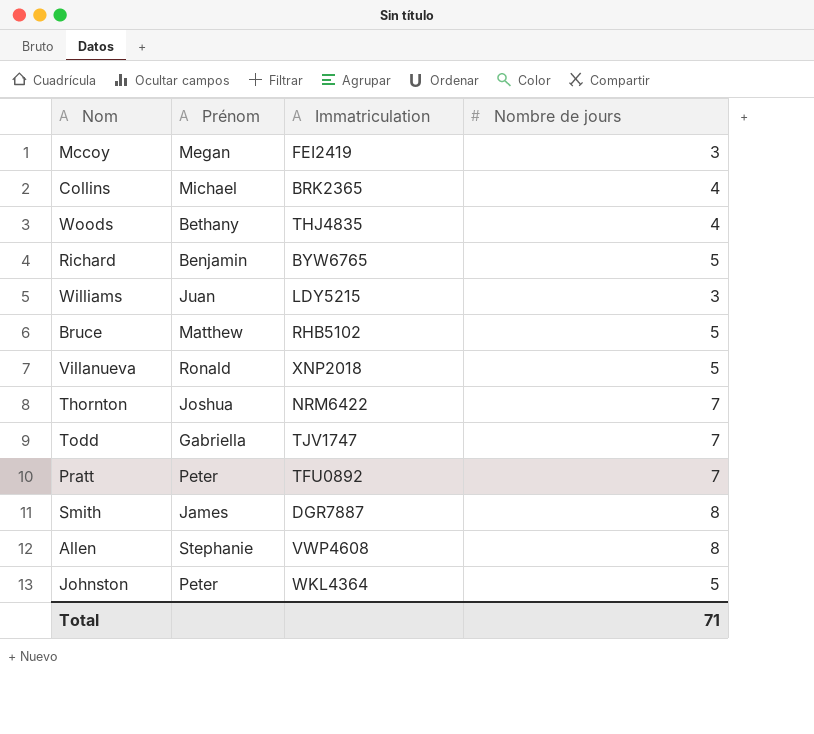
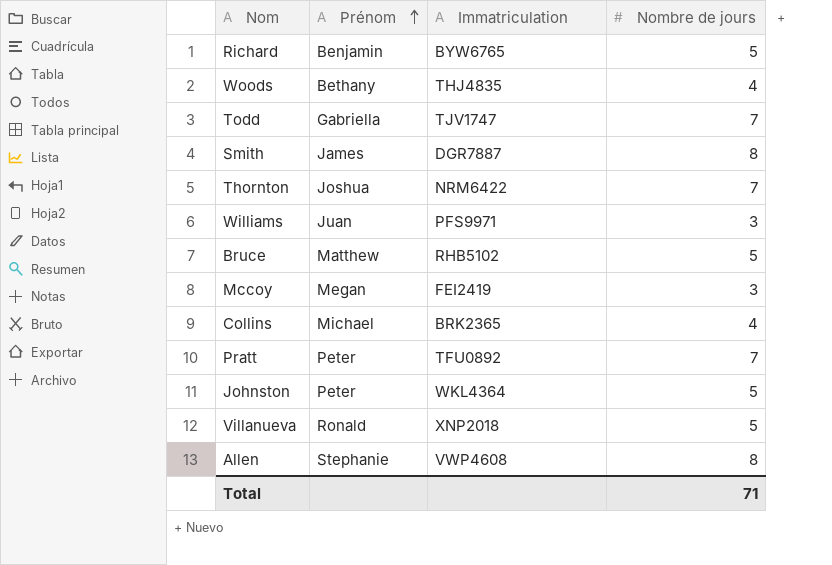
row order: none -> Prénom ascending
Williams | Immatriculation: LDY5215 -> PFS9971

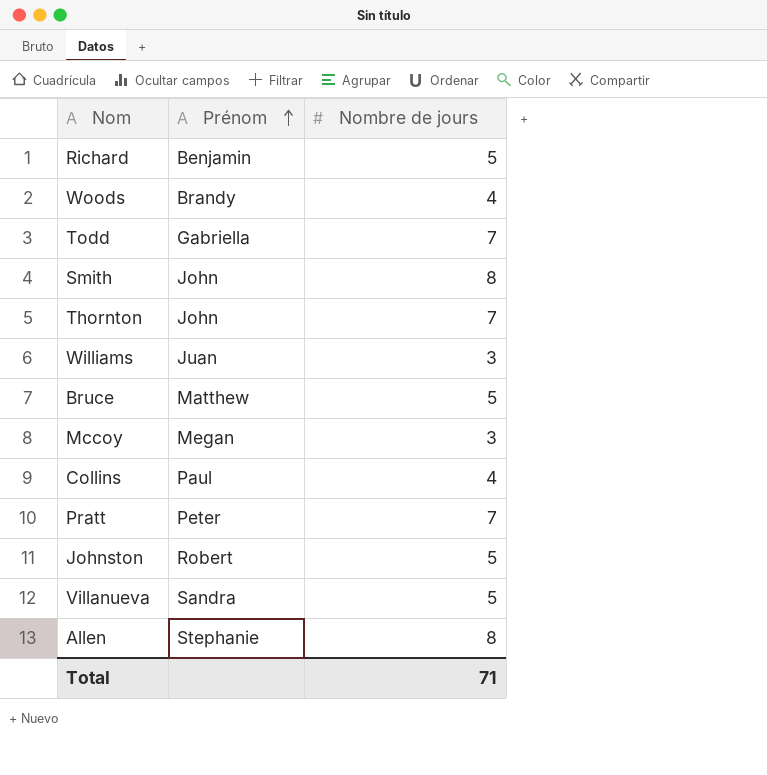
column Immatriculation | position: 3 -> none
Woods | Prénom: Bethany -> Brandy
Smith | Prénom: James -> John
Thornton | Prénom: Joshua -> John
Collins | Prénom: Michael -> Paul
Johnston | Prénom: Peter -> Robert
Villanueva | Prénom: Ronald -> Sandra

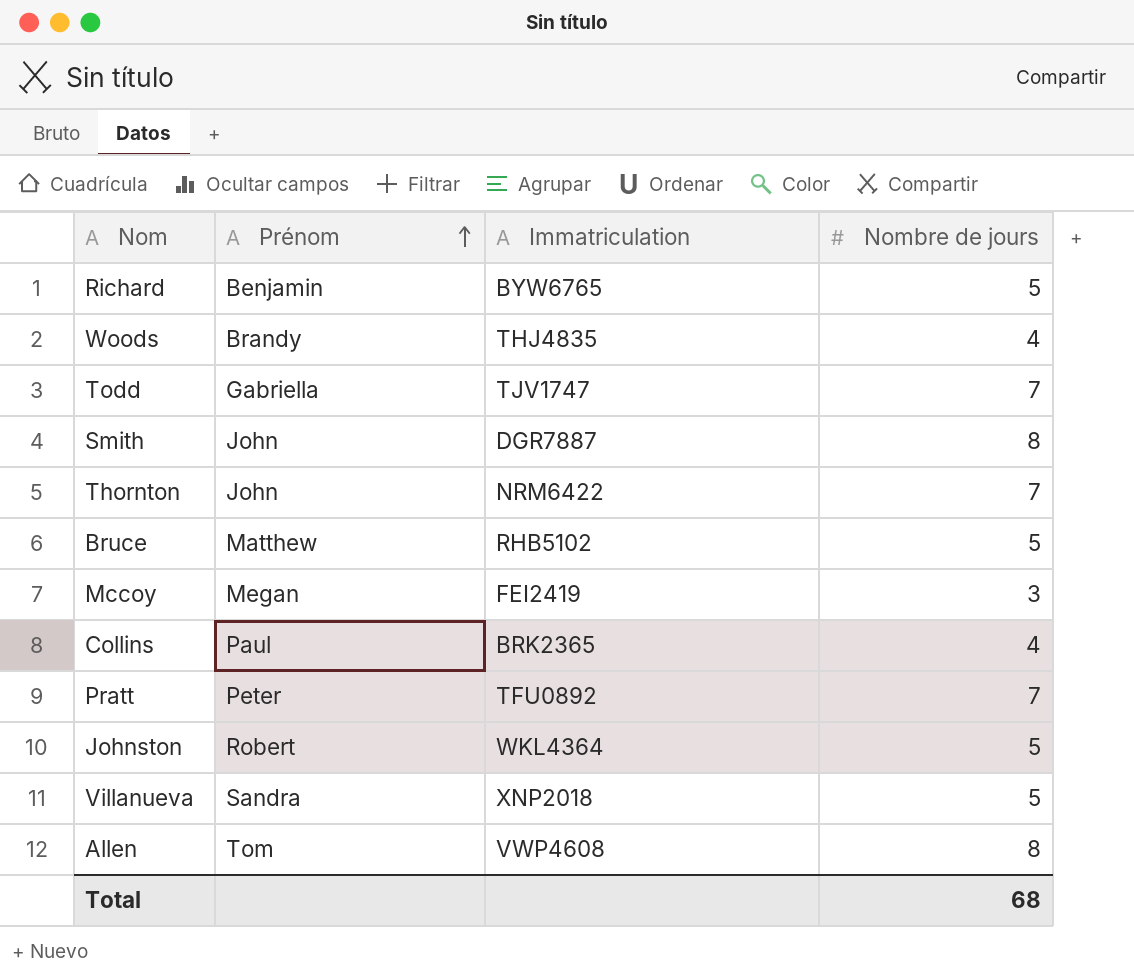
column Immatriculation | position: none -> 3
row Williams: Juan | 3 -> none
Allen | Prénom: Stephanie -> Tom
Total | Nombre de jours: 71 -> 68

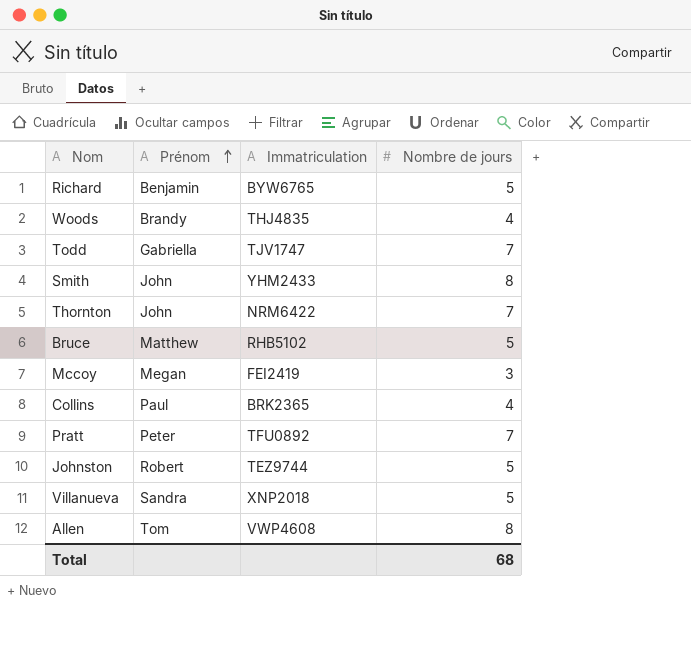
Smith | Immatriculation: DGR7887 -> YHM2433
Johnston | Immatriculation: WKL4364 -> TEZ9744

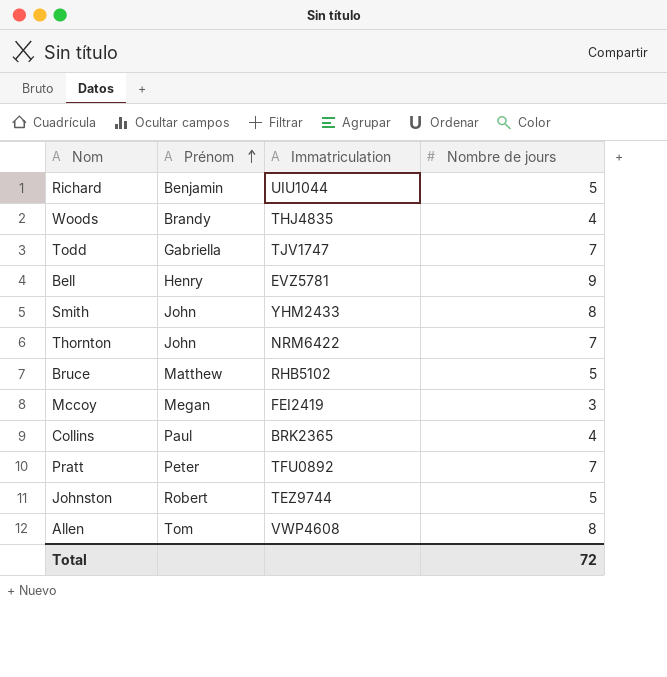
row Villanueva: Sandra | XNP2018 | 5 -> none
Richard | Immatriculation: BYW6765 -> UIU1044
row Bell: none -> Henry | EVZ5781 | 9
Total | Nombre de jours: 68 -> 72

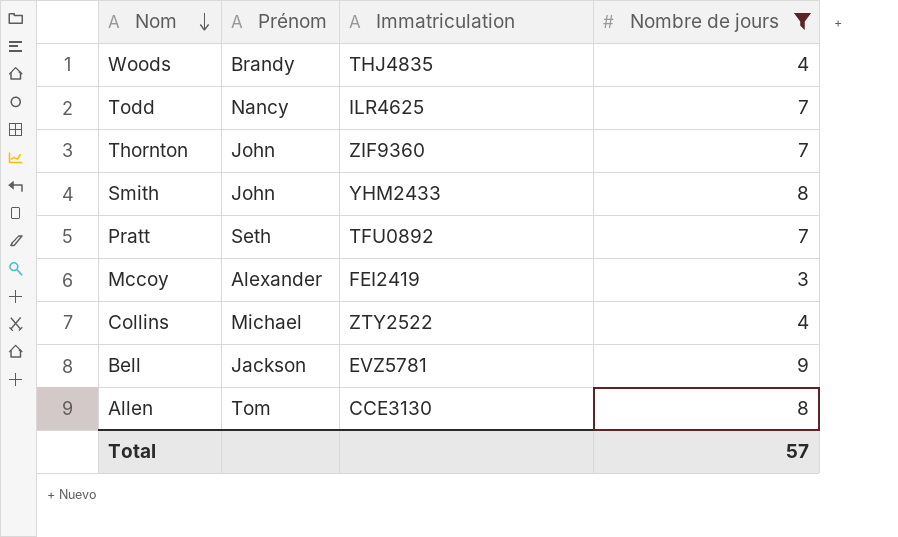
filter: none -> Nombre de jours != 5
row order: Prénom ascending -> Nom descending
Todd | Prénom: Gabriella -> Nancy
Todd | Immatriculation: TJV1747 -> ILR4625
Thornton | Immatriculation: NRM6422 -> ZIF9360
Pratt | Prénom: Peter -> Seth
Mccoy | Prénom: Megan -> Alexander
Collins | Prénom: Paul -> Michael
Collins | Immatriculation: BRK2365 -> ZTY2522
Bell | Prénom: Henry -> Jackson
Allen | Immatriculation: VWP4608 -> CCE3130
Total | Nombre de jours: 72 -> 57

